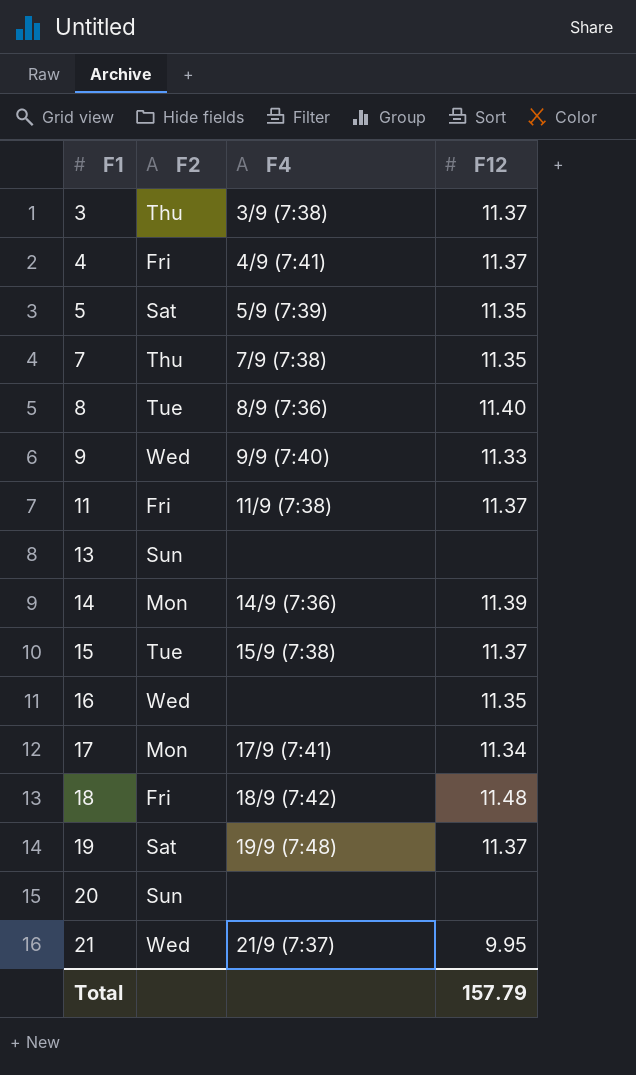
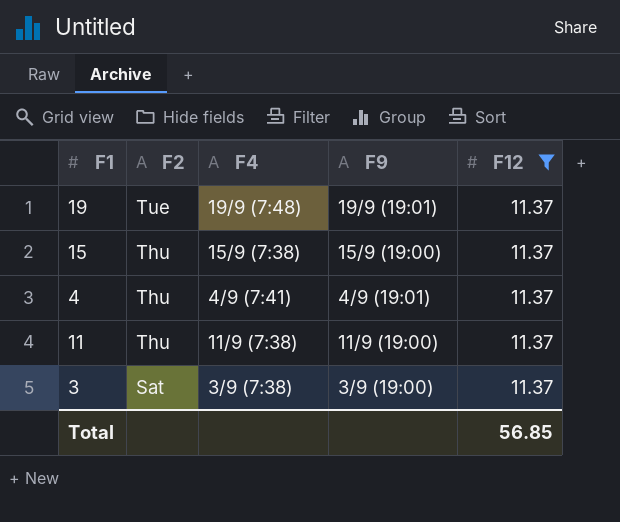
filter: none -> F12 = 11.37
row order: F1 ascending -> F2 descending
column F9 | position: none -> 4
19 | F2: Sat -> Tue
15 | F2: Tue -> Thu
4 | F2: Fri -> Thu
11 | F2: Fri -> Thu
3 | F2: Thu -> Sat
Total | F12: 157.79 -> 56.85

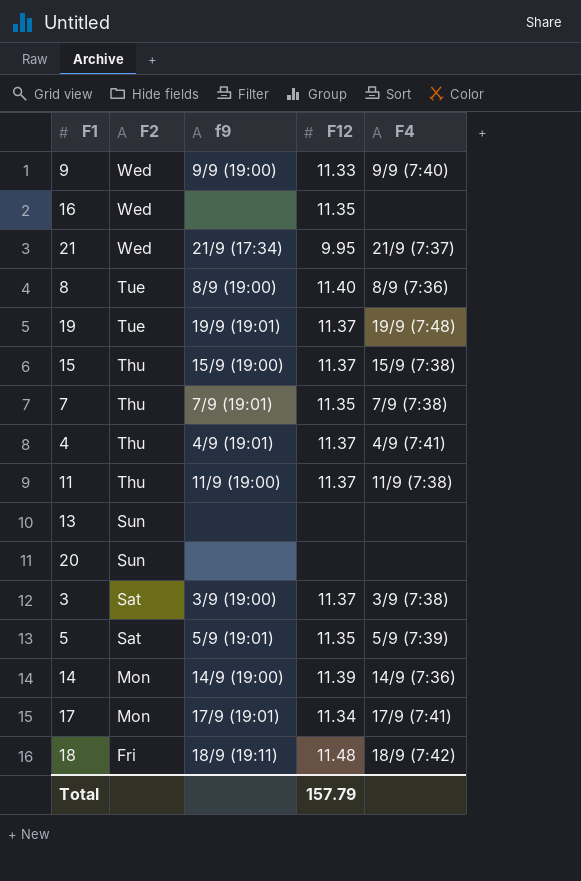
filter: F12 = 11.37 -> none
column name: F9 -> f9
column F4 | position: 3 -> 5
Total | F12: 56.85 -> 157.79

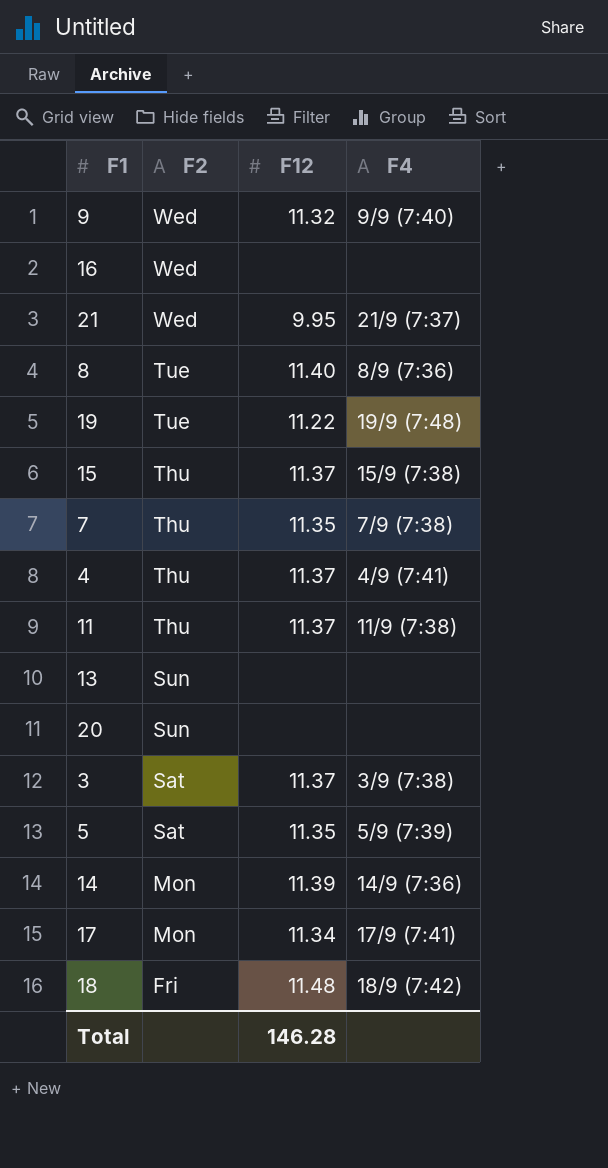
column f9 | position: 3 -> none
9 | F12: 11.33 -> 11.32
16 | F12: 11.35 -> none
19 | F12: 11.37 -> 11.22
Total | F12: 157.79 -> 146.28

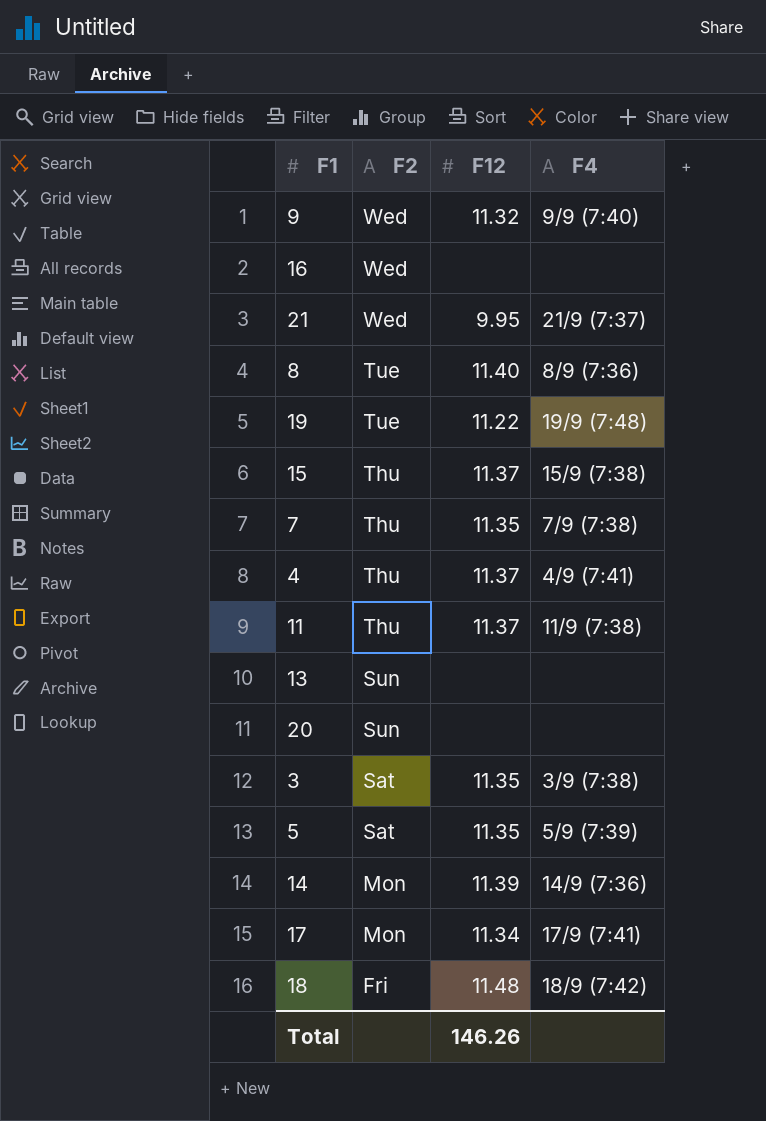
3 | F12: 11.37 -> 11.35
Total | F12: 146.28 -> 146.26

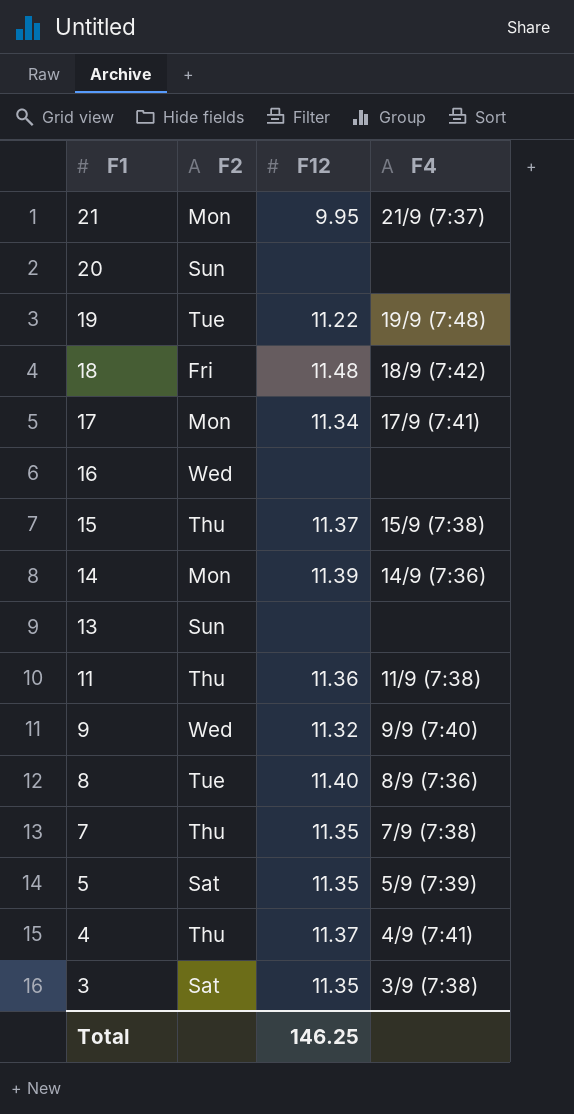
row order: F2 descending -> F1 descending
21 | F2: Wed -> Mon
11 | F12: 11.37 -> 11.36
Total | F12: 146.26 -> 146.25

